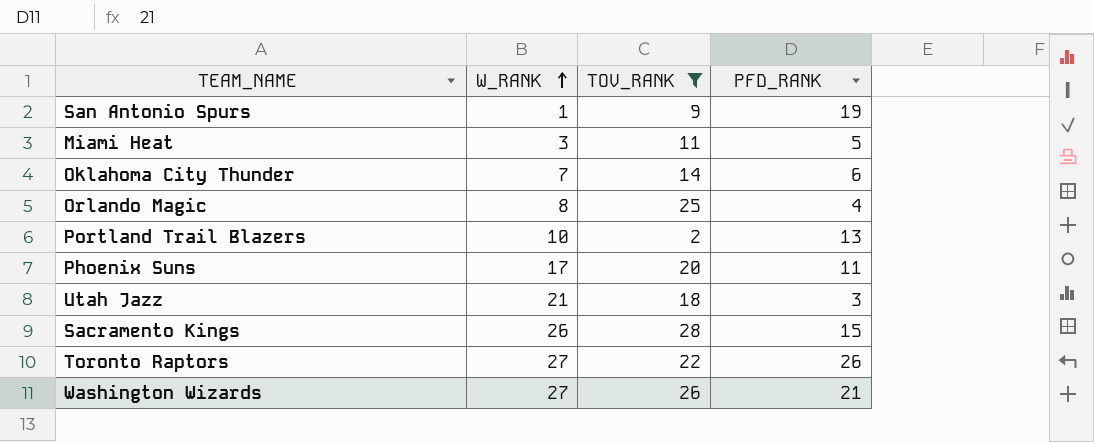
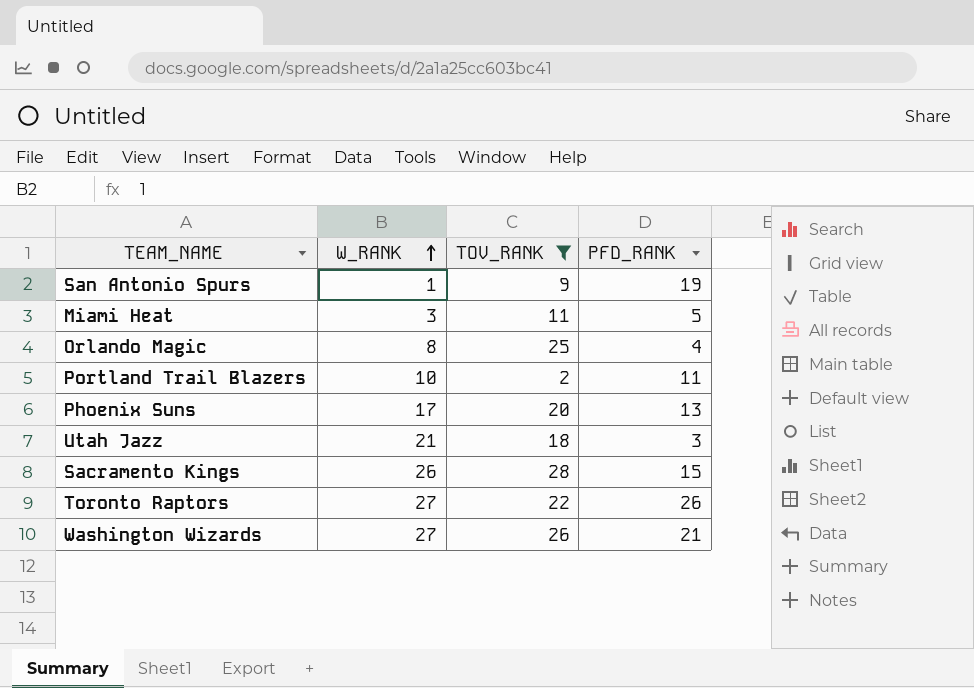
row Oklahoma City Thunder: 7 | 14 | 6 -> none
Portland Trail Blazers | PFD_RANK: 13 -> 11
Phoenix Suns | PFD_RANK: 11 -> 13

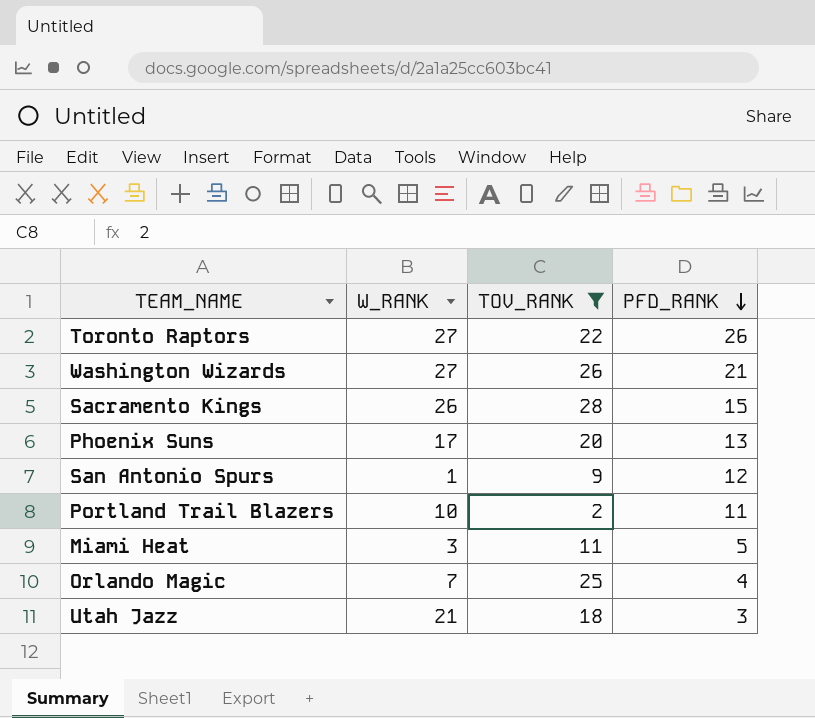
row order: W_RANK ascending -> PFD_RANK descending
San Antonio Spurs | PFD_RANK: 19 -> 12
Orlando Magic | W_RANK: 8 -> 7

